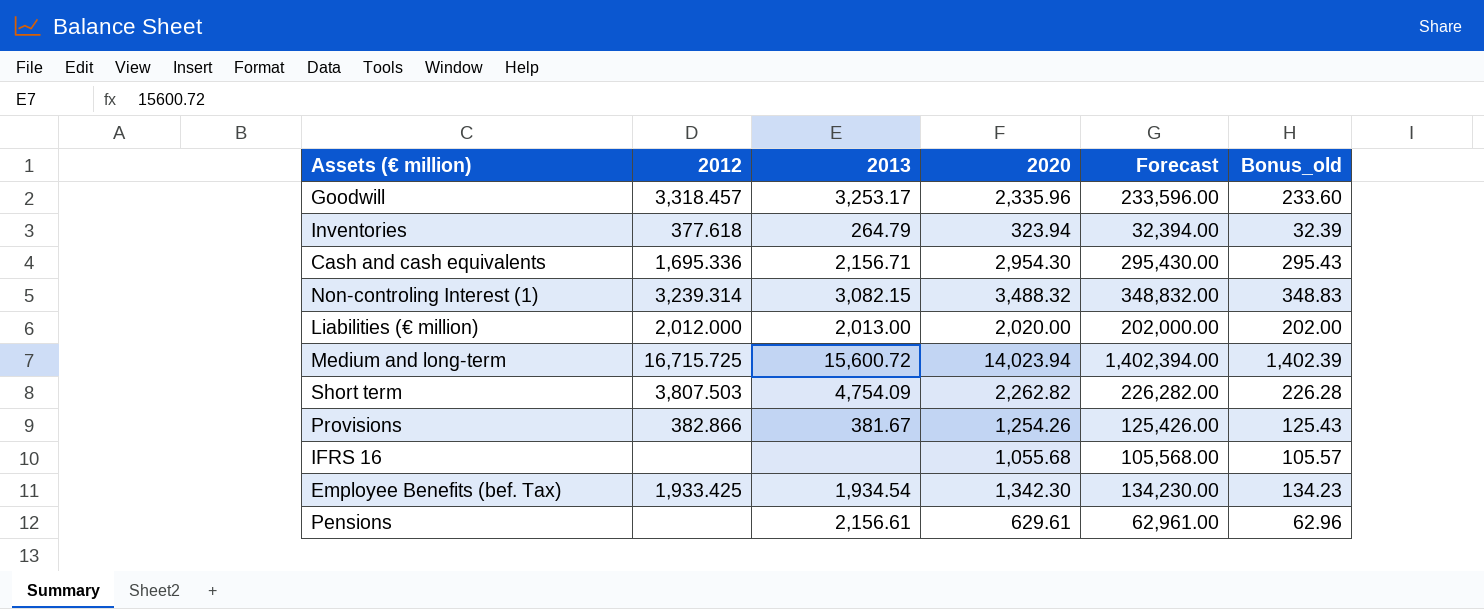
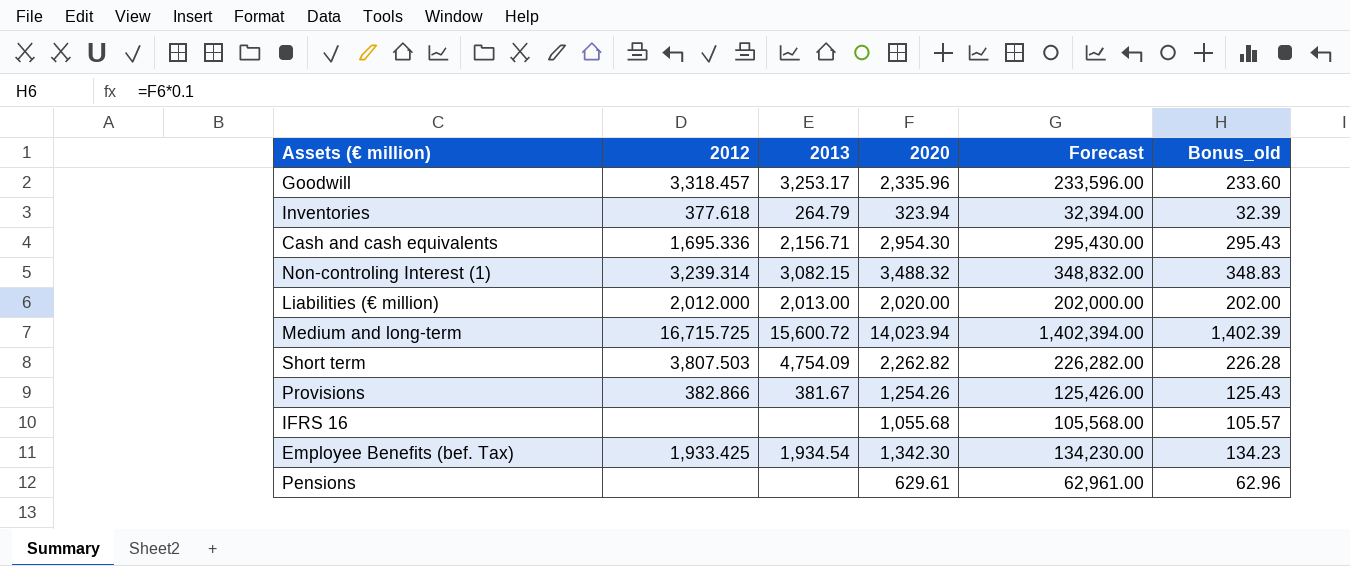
Pensions | 2013: 2,156.61 -> none

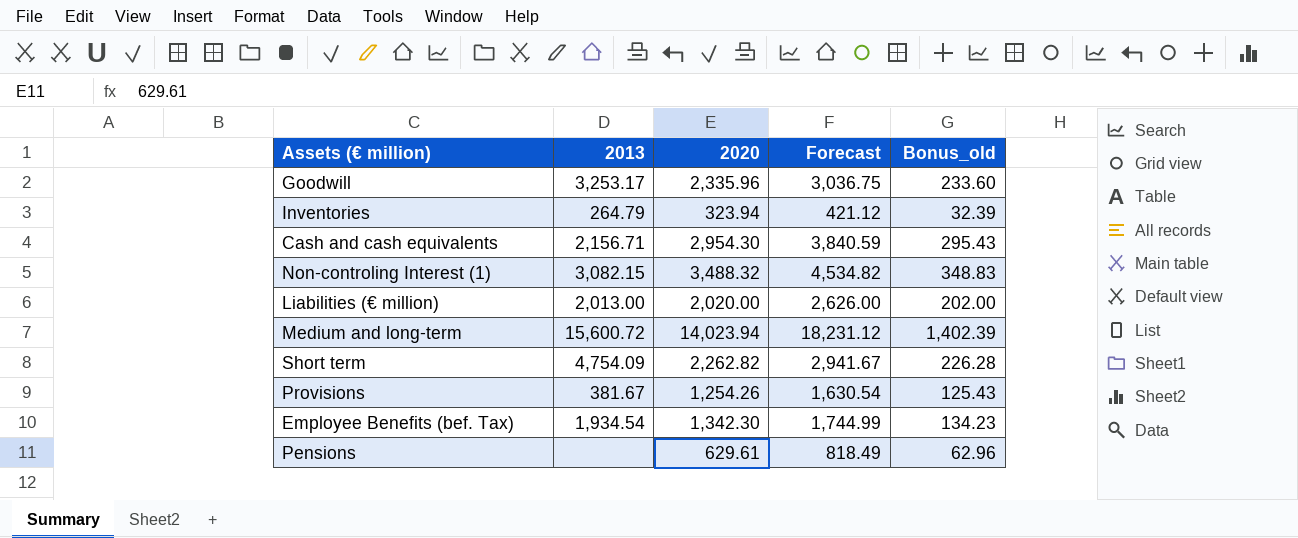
column 2012 | position: 2 -> none
column Forecast | formula: [2020] * 100 -> [2020] * 1.3
row IFRS 16: none | none | 1,055.68 | 105,568.00 | 105.57 -> none

